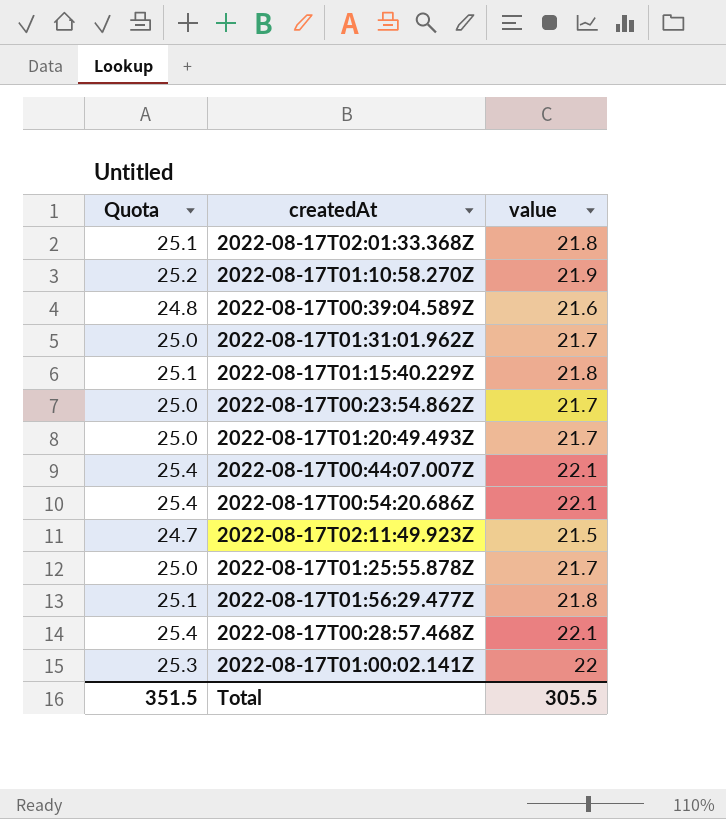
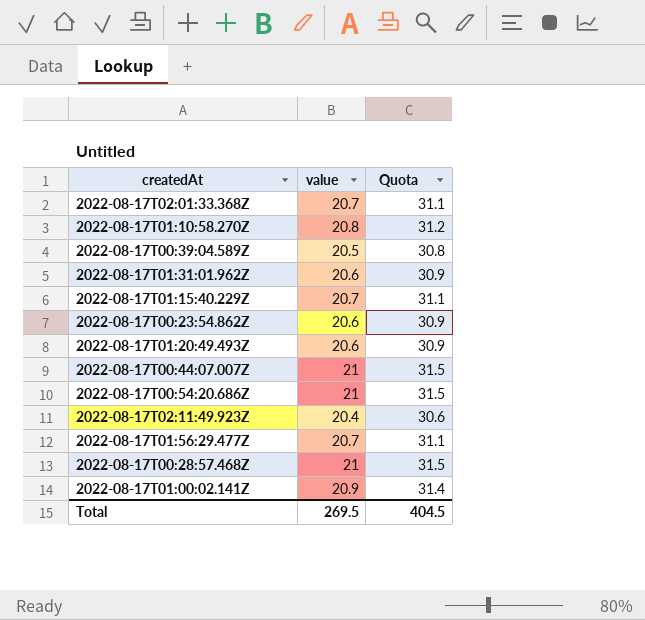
column Quota | formula: [value] * 1.15 -> [value] * 1.5
column Quota | position: 1 -> 3
row 2022-08-17T01:25:55.878Z: 25.0 | 21.7 -> none
2022-08-17T02:01:33.368Z | value: 21.8 -> 20.7
2022-08-17T01:10:58.270Z | value: 21.9 -> 20.8
2022-08-17T00:39:04.589Z | value: 21.6 -> 20.5
2022-08-17T01:31:01.962Z | value: 21.7 -> 20.6
2022-08-17T01:15:40.229Z | value: 21.8 -> 20.7
2022-08-17T00:23:54.862Z | value: 21.7 -> 20.6
2022-08-17T01:20:49.493Z | value: 21.7 -> 20.6
2022-08-17T00:44:07.007Z | value: 22.1 -> 21
2022-08-17T00:54:20.686Z | value: 22.1 -> 21
2022-08-17T02:11:49.923Z | value: 21.5 -> 20.4
2022-08-17T01:56:29.477Z | value: 21.8 -> 20.7
2022-08-17T00:28:57.468Z | value: 22.1 -> 21
2022-08-17T01:00:02.141Z | value: 22 -> 20.9
Total | value: 305.5 -> 269.5
Total | Quota: 351.5 -> 404.5

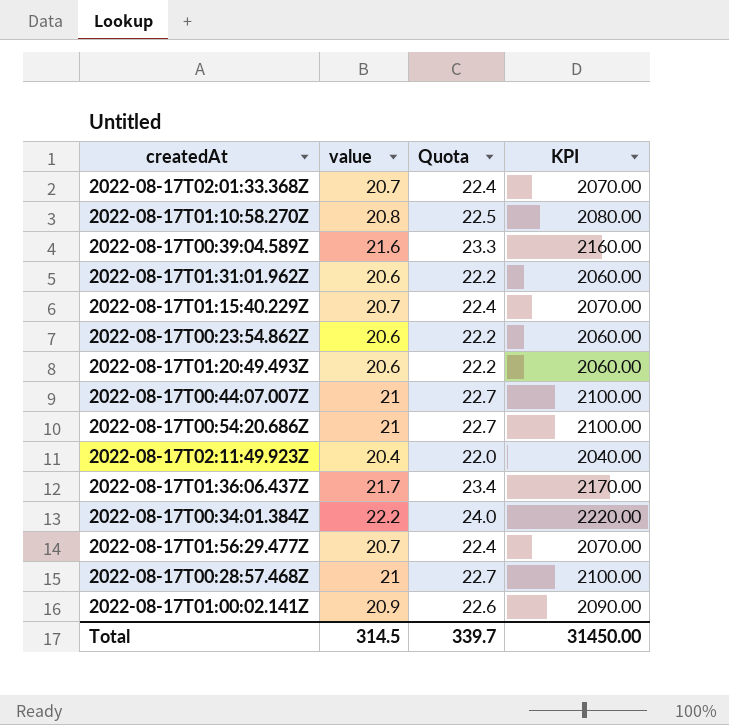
column Quota | formula: [value] * 1.5 -> [value] * 1.08
column KPI | formula: none -> [value] * 100
2022-08-17T00:39:04.589Z | value: 20.5 -> 21.6
row 2022-08-17T01:36:06.437Z: none -> 21.7 | 23.4 | 2170.00
row 2022-08-17T00:34:01.384Z: none -> 22.2 | 24.0 | 2220.00
Total | value: 269.5 -> 314.5
Total | Quota: 404.5 -> 339.7

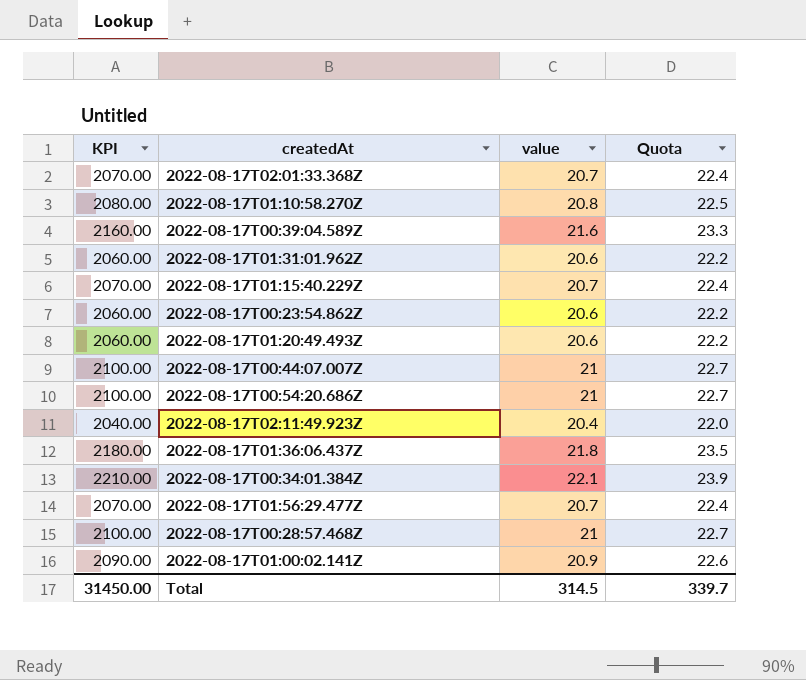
column KPI | position: 4 -> 1
2022-08-17T01:36:06.437Z | KPI: 2170.00 -> 2180.00
2022-08-17T01:36:06.437Z | value: 21.7 -> 21.8
2022-08-17T01:36:06.437Z | Quota: 23.4 -> 23.5
2022-08-17T00:34:01.384Z | KPI: 2220.00 -> 2210.00
2022-08-17T00:34:01.384Z | value: 22.2 -> 22.1
2022-08-17T00:34:01.384Z | Quota: 24.0 -> 23.9

